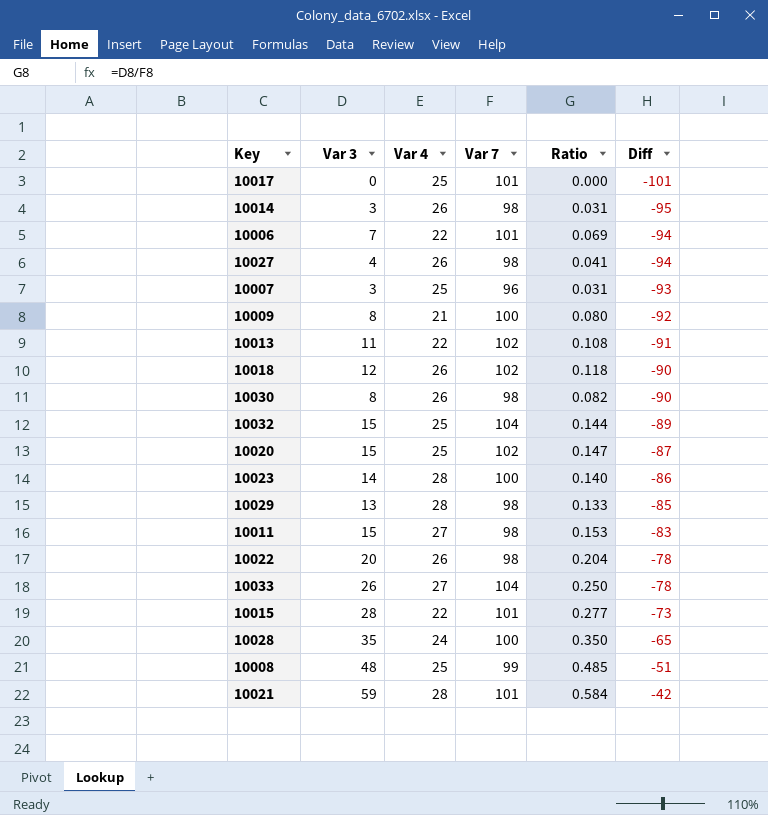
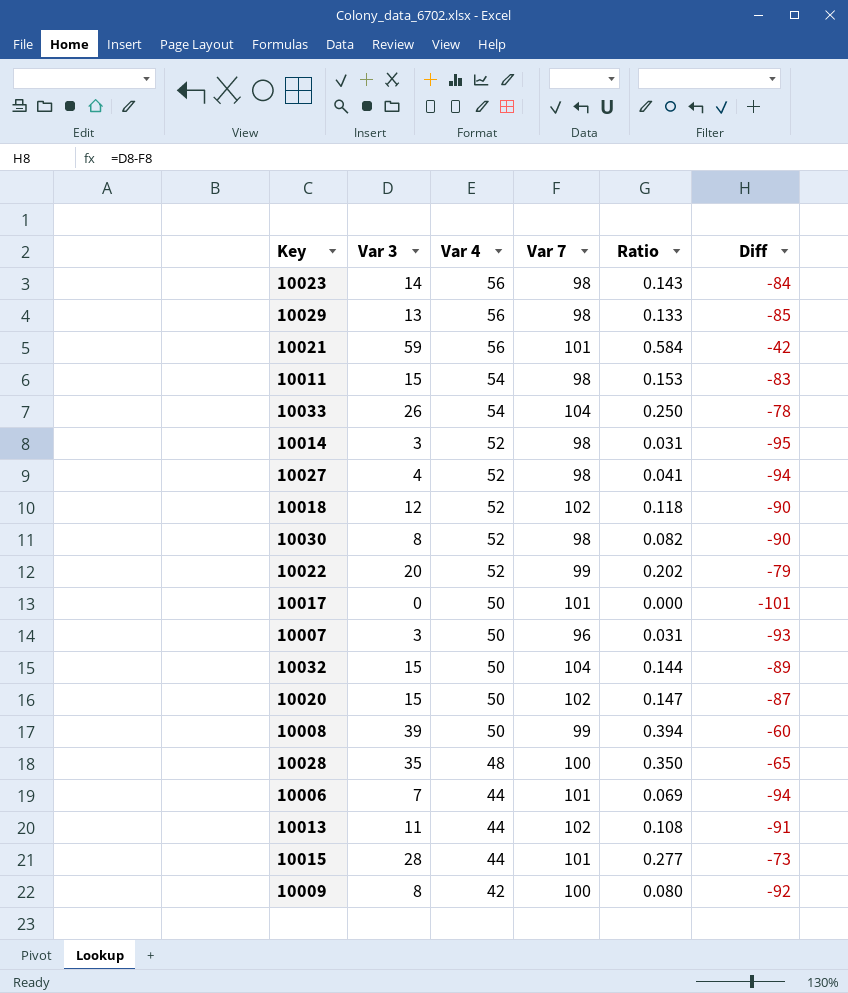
row order: Diff ascending -> Var 4 descending
10023 | Var 4: 28 -> 56
10023 | Var 7: 100 -> 98
10023 | Ratio: 0.140 -> 0.143
10023 | Diff: -86 -> -84
10029 | Var 4: 28 -> 56
10021 | Var 4: 28 -> 56
10011 | Var 4: 27 -> 54
10033 | Var 4: 27 -> 54
10014 | Var 4: 26 -> 52
10027 | Var 4: 26 -> 52
10018 | Var 4: 26 -> 52
10030 | Var 4: 26 -> 52
10022 | Var 4: 26 -> 52
10022 | Var 7: 98 -> 99
10022 | Ratio: 0.204 -> 0.202
10022 | Diff: -78 -> -79
10017 | Var 4: 25 -> 50
10007 | Var 4: 25 -> 50
10032 | Var 4: 25 -> 50
10020 | Var 4: 25 -> 50
10008 | Var 3: 48 -> 39
10008 | Var 4: 25 -> 50
10008 | Ratio: 0.485 -> 0.394
10008 | Diff: -51 -> -60
10028 | Var 4: 24 -> 48
10006 | Var 4: 22 -> 44
10013 | Var 4: 22 -> 44
10015 | Var 4: 22 -> 44
10009 | Var 4: 21 -> 42

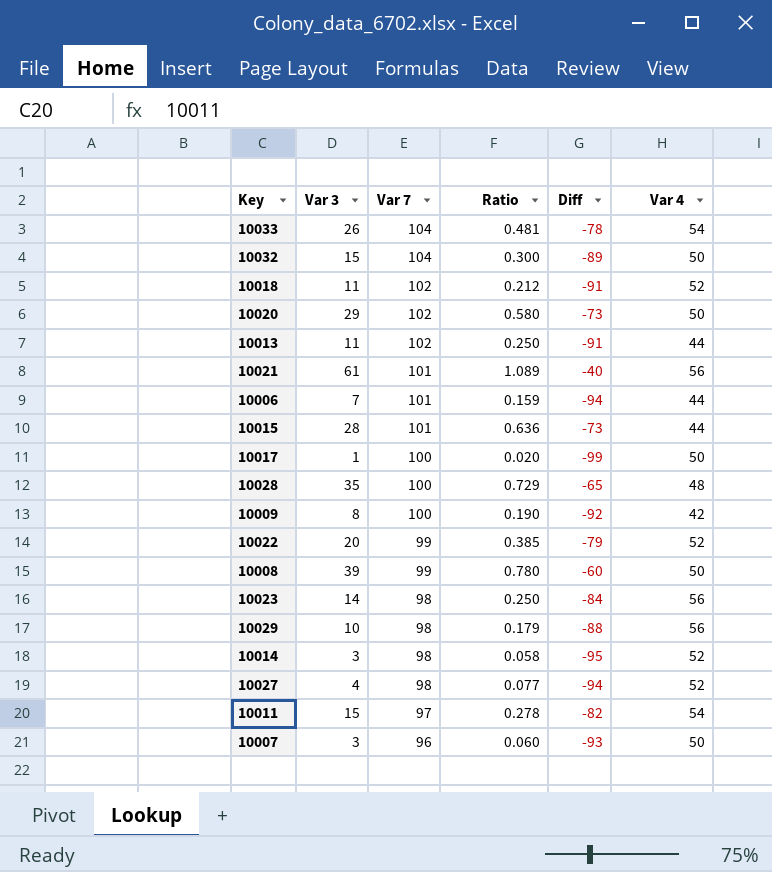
row order: Var 4 descending -> Var 7 descending
column Ratio | formula: [Var 3] / [Var 7] -> [Var 3] / [Var 4]
column Var 4 | position: 3 -> 6
row 10030: 8 | 52 | 98 | 0.082 | -90 -> none
10018 | Var 3: 12 -> 11
10018 | Diff: -90 -> -91
10020 | Var 3: 15 -> 29
10020 | Diff: -87 -> -73
10021 | Var 3: 59 -> 61
10021 | Diff: -42 -> -40
10017 | Var 3: 0 -> 1
10017 | Var 7: 101 -> 100
10017 | Diff: -101 -> -99
10029 | Var 3: 13 -> 10
10029 | Diff: -85 -> -88
10011 | Var 7: 98 -> 97
10011 | Diff: -83 -> -82

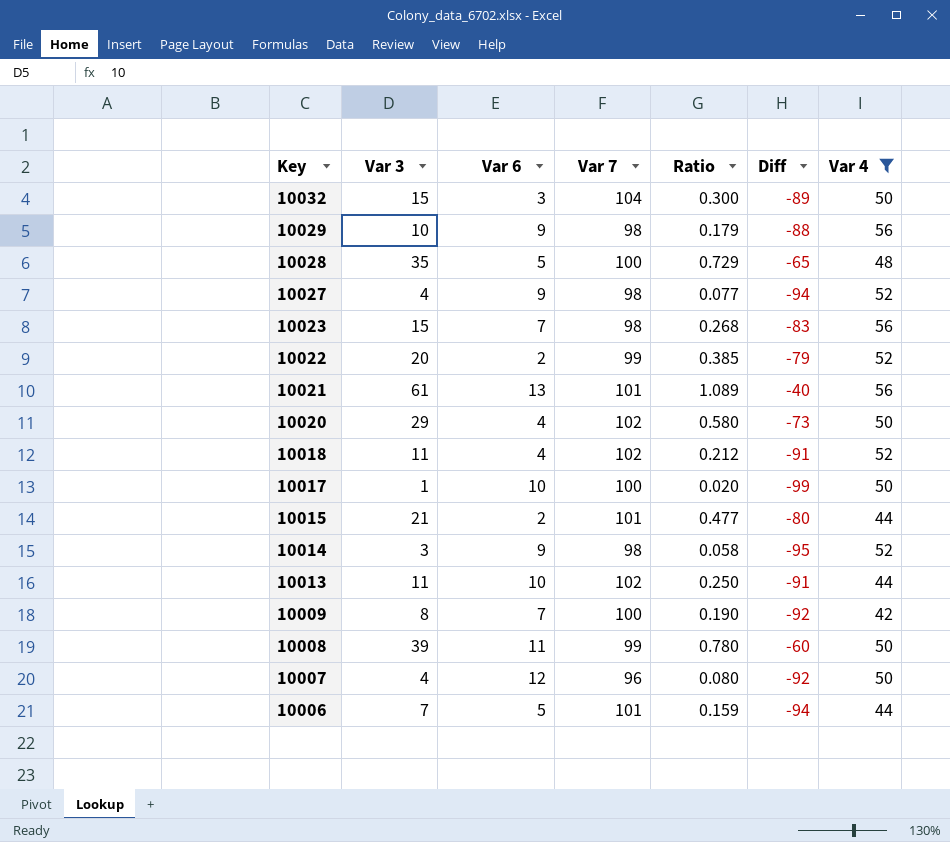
filter: none -> Var 4 != 54
row order: Var 7 descending -> Key descending
column Var 6 | position: none -> 3
10023 | Var 3: 14 -> 15
10023 | Ratio: 0.250 -> 0.268
10023 | Diff: -84 -> -83
10015 | Var 3: 28 -> 21
10015 | Ratio: 0.636 -> 0.477
10015 | Diff: -73 -> -80
10007 | Var 3: 3 -> 4
10007 | Ratio: 0.060 -> 0.080
10007 | Diff: -93 -> -92

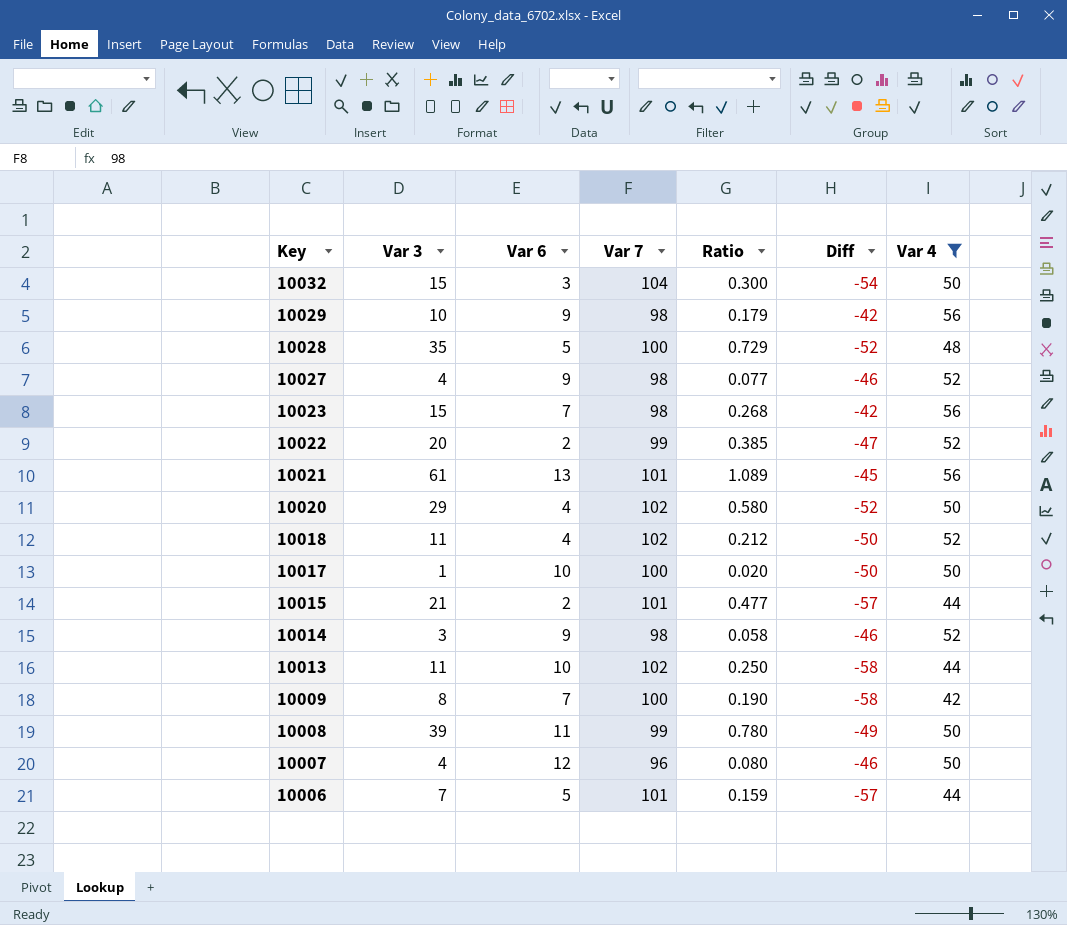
column Diff | formula: [Var 3] - [Var 7] -> [Var 4] - [Var 7]

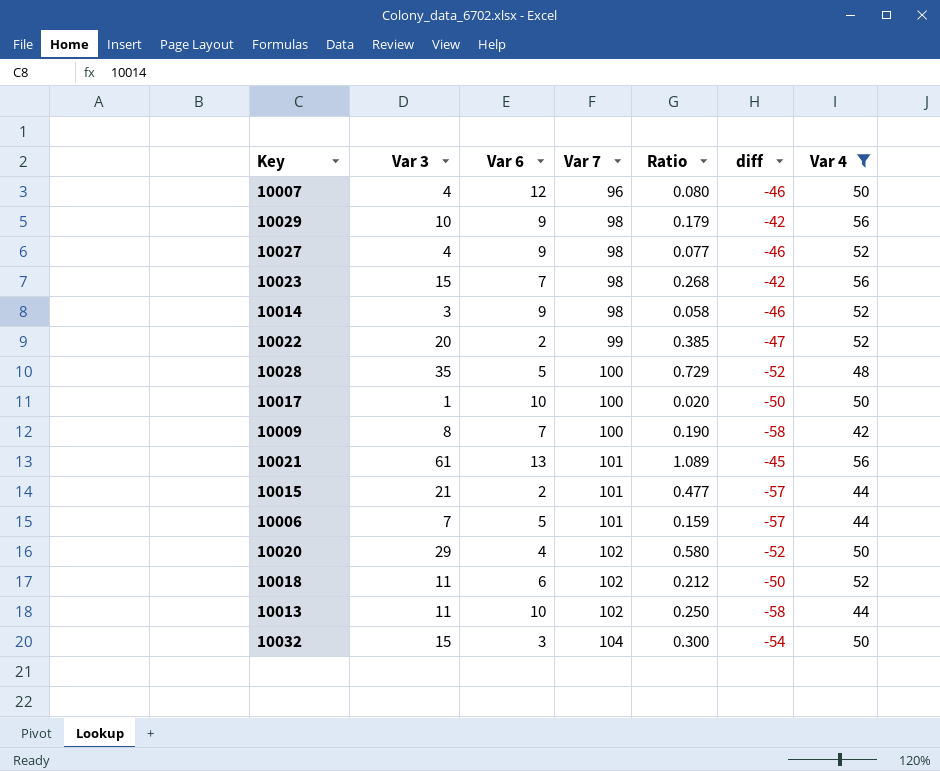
row order: Key descending -> Var 7 ascending
column name: Diff -> diff
row 10008: 39 | 11 | 99 | 0.780 | -49 | 50 -> none
10018 | Var 6: 4 -> 6

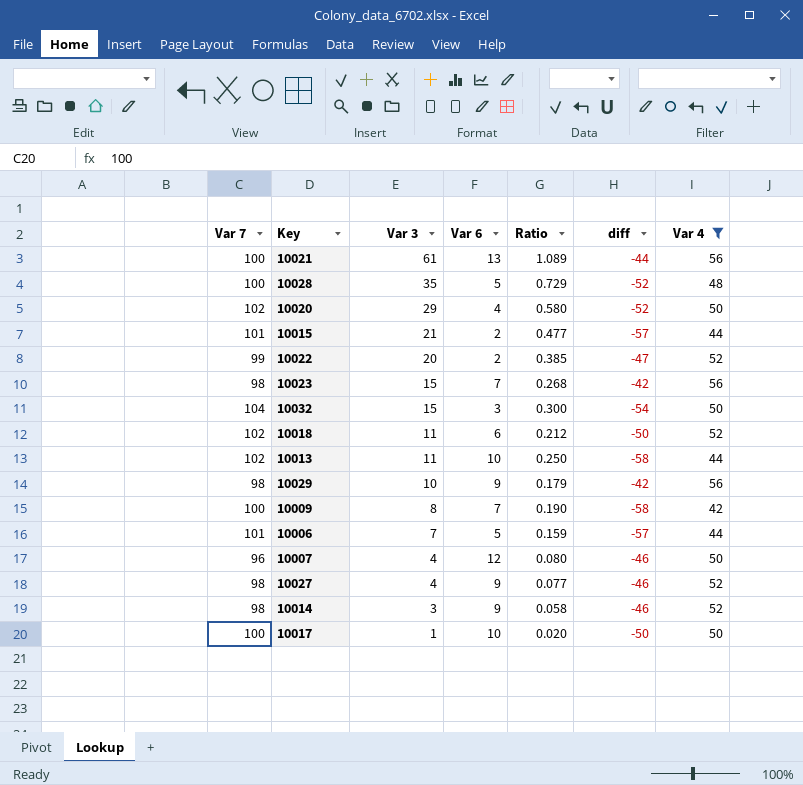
row order: Var 7 ascending -> Var 3 descending
column Var 7 | position: 4 -> 1
10021 | Var 7: 101 -> 100
10021 | diff: -45 -> -44

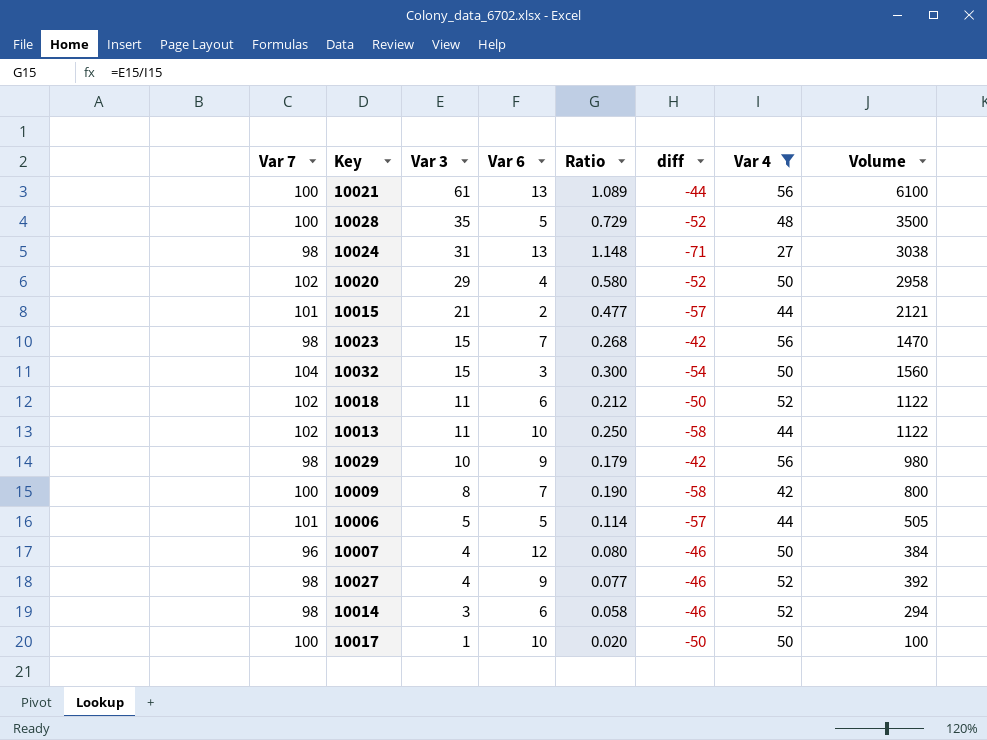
column Volume | formula: none -> [Var 7] * [Var 3]
row 10022: 99 | 20 | 2 | 0.385 | -47 | 52 -> none
row 10024: none -> 98 | 31 | 13 | 1.148 | -71 | 27 | 3038
10006 | Var 3: 7 -> 5
10006 | Ratio: 0.159 -> 0.114
10014 | Var 6: 9 -> 6

